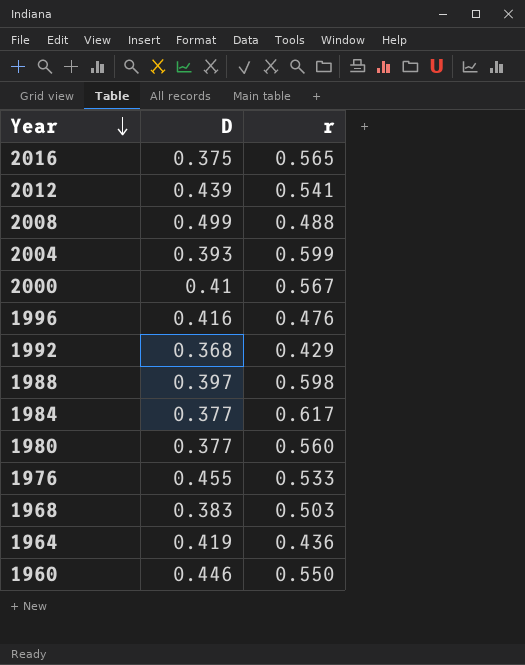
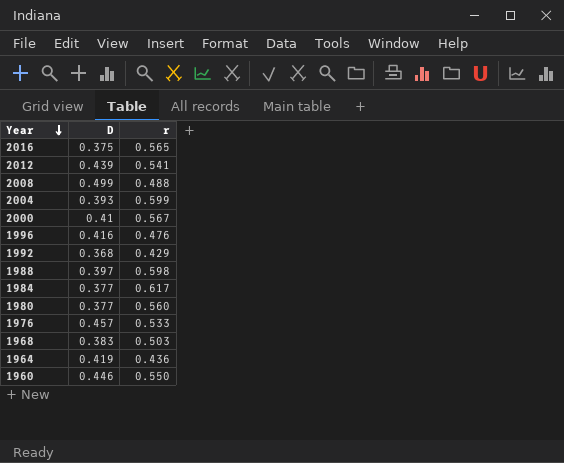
1976 | D: 0.455 -> 0.457

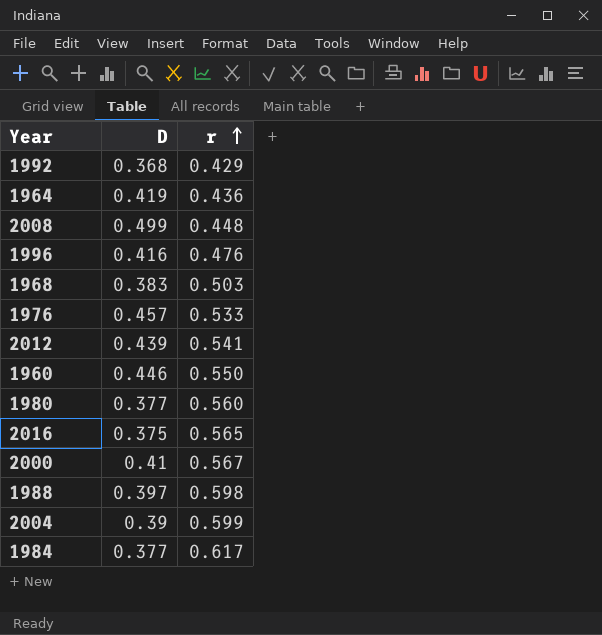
row order: Year descending -> r ascending
2008 | r: 0.488 -> 0.448
2004 | D: 0.393 -> 0.39

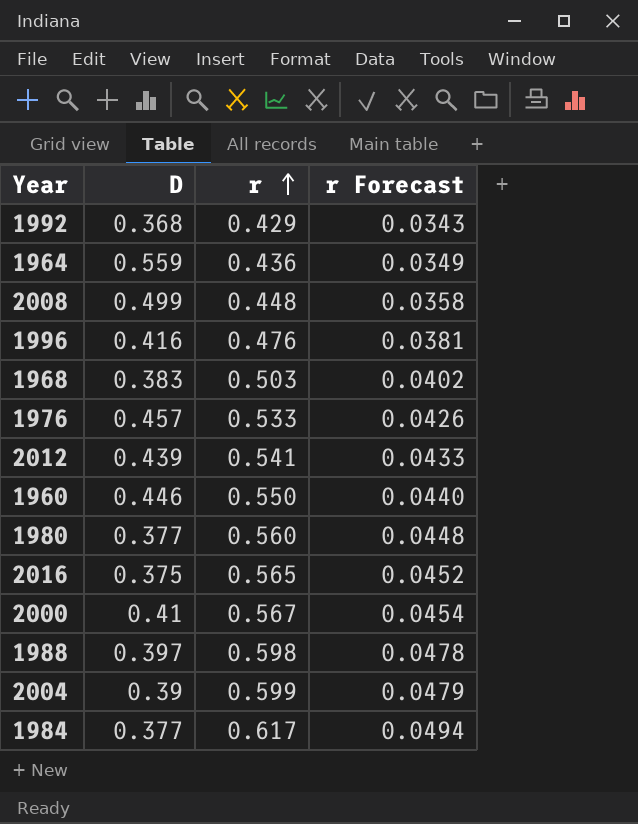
column r Forecast | formula: none -> [r] * 0.08
1964 | D: 0.419 -> 0.559

